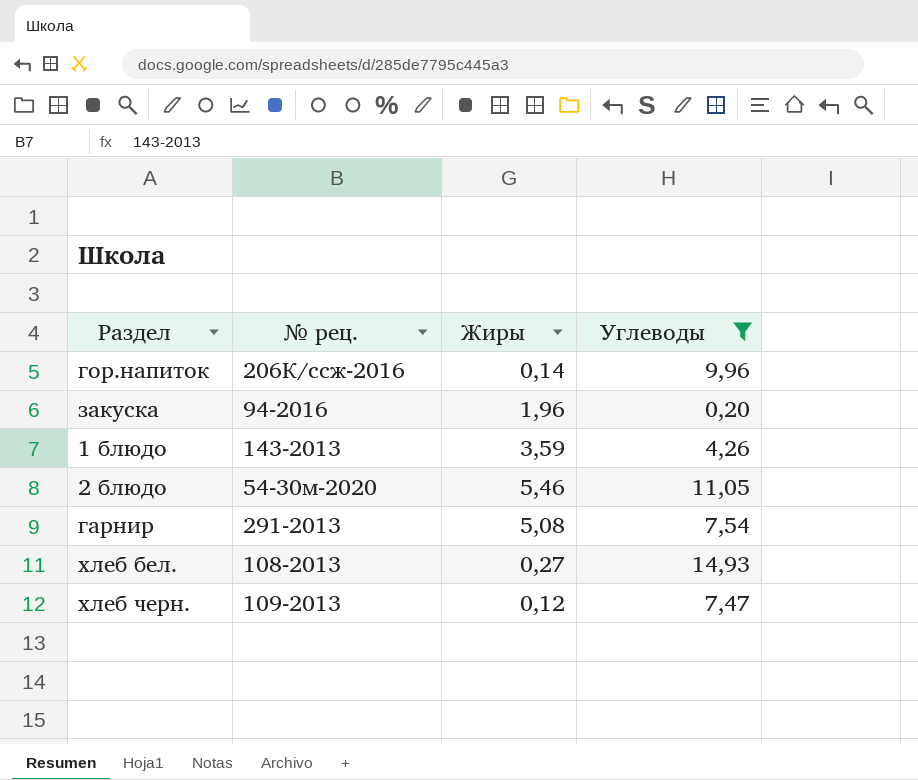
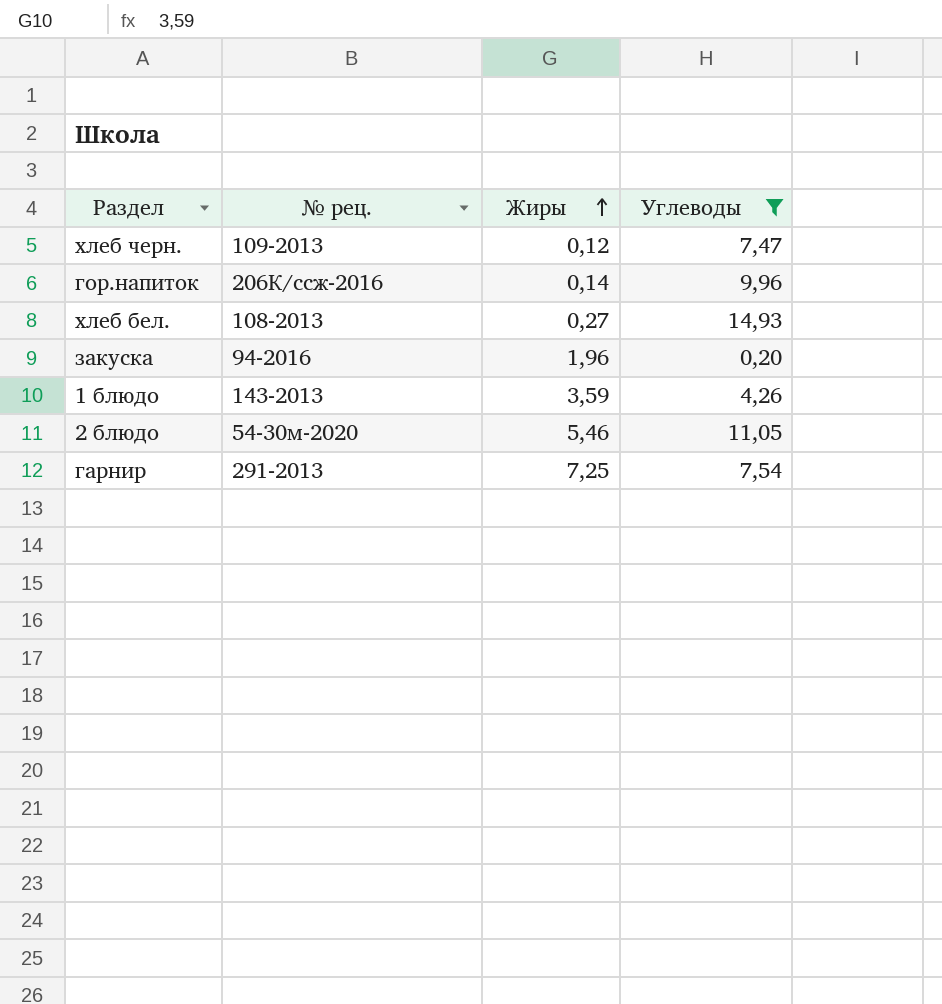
row order: none -> Жиры ascending
гарнир | Жиры: 5,08 -> 7,25

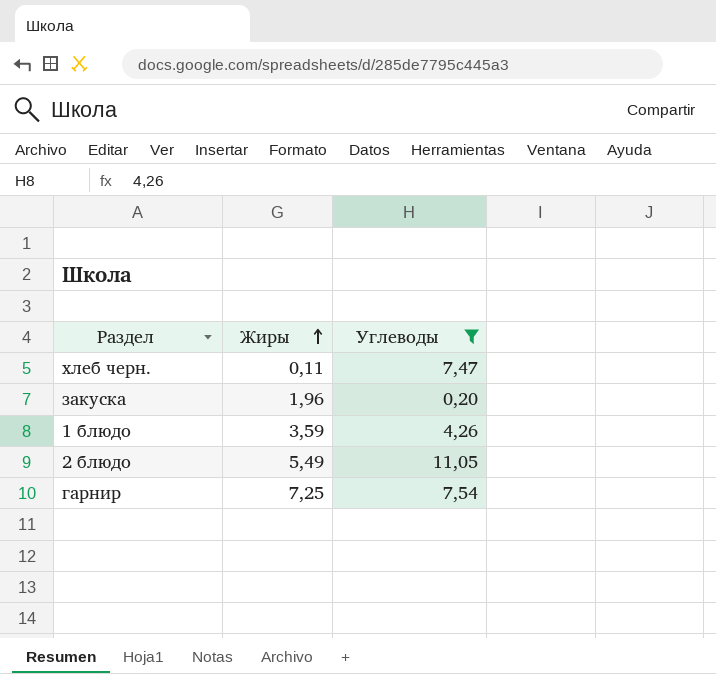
column № рец. | position: 2 -> none
row гор.напиток: 206К/ссж-2016 | 0,14 | 9,96 -> none
row хлеб бел.: 108-2013 | 0,27 | 14,93 -> none
хлеб черн. | Жиры: 0,12 -> 0,11
2 блюдо | Жиры: 5,46 -> 5,49

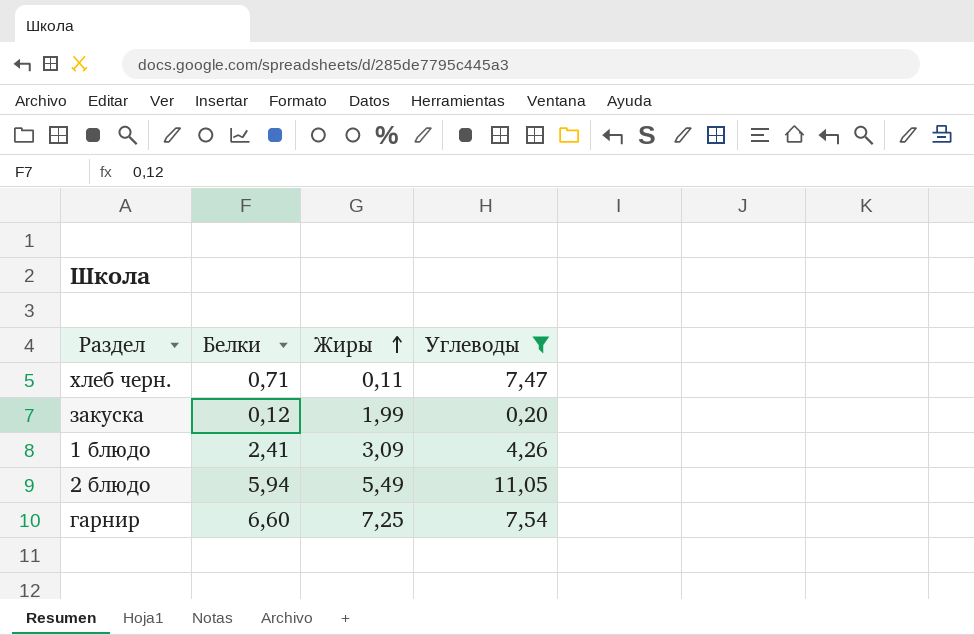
column Белки | position: none -> 2
закуска | Жиры: 1,96 -> 1,99
1 блюдо | Жиры: 3,59 -> 3,09

